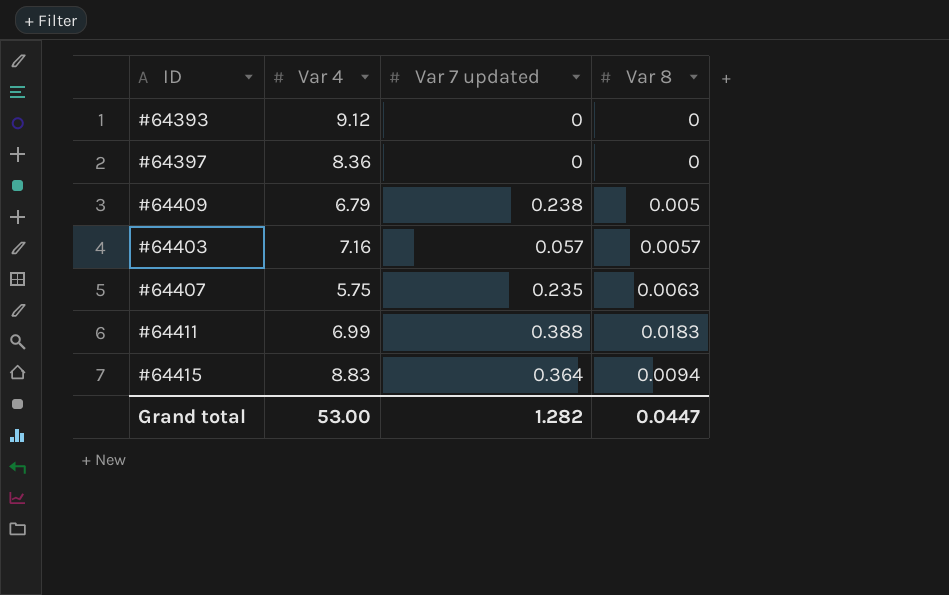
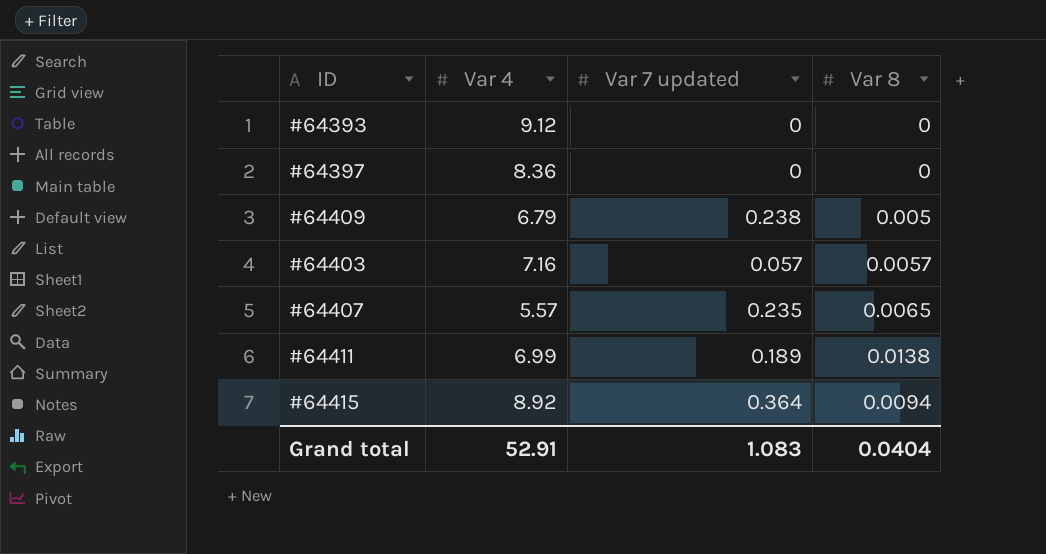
#64407 | Var 4: 5.75 -> 5.57
#64407 | Var 8: 0.0063 -> 0.0065
#64411 | Var 7 updated: 0.388 -> 0.189
#64411 | Var 8: 0.0183 -> 0.0138
#64415 | Var 4: 8.83 -> 8.92
Grand total | Var 4: 53.00 -> 52.91
Grand total | Var 7 updated: 1.282 -> 1.083
Grand total | Var 8: 0.0447 -> 0.0404

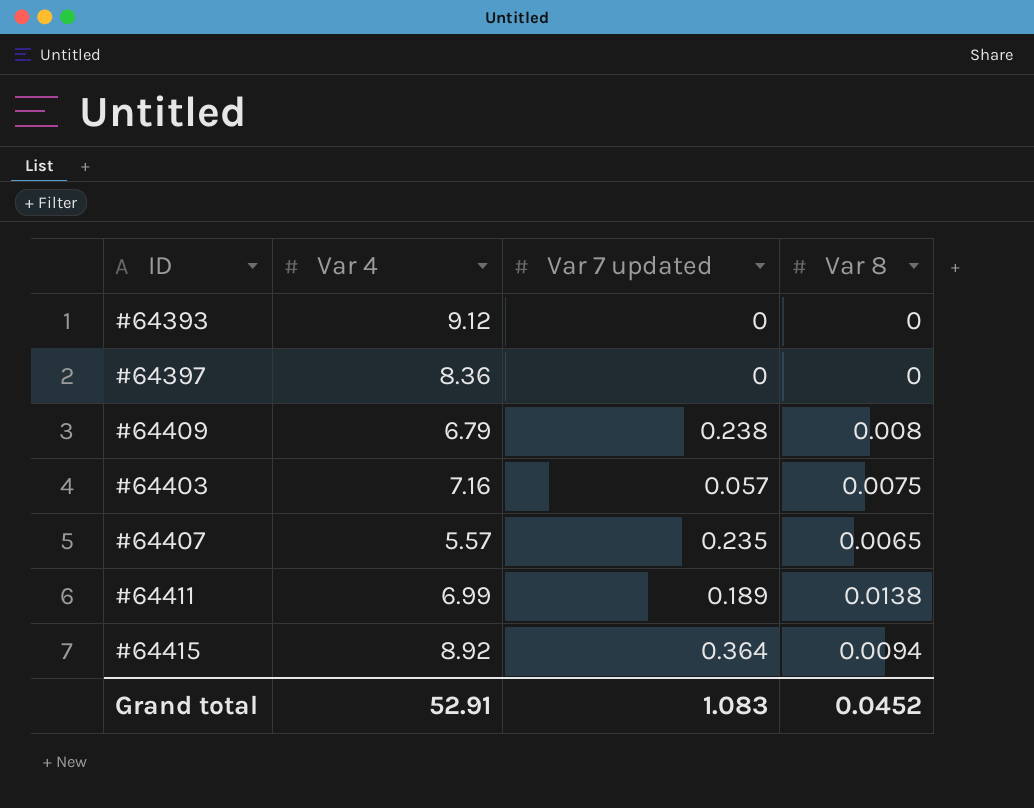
#64409 | Var 8: 0.005 -> 0.008
#64403 | Var 8: 0.0057 -> 0.0075
Grand total | Var 8: 0.0404 -> 0.0452

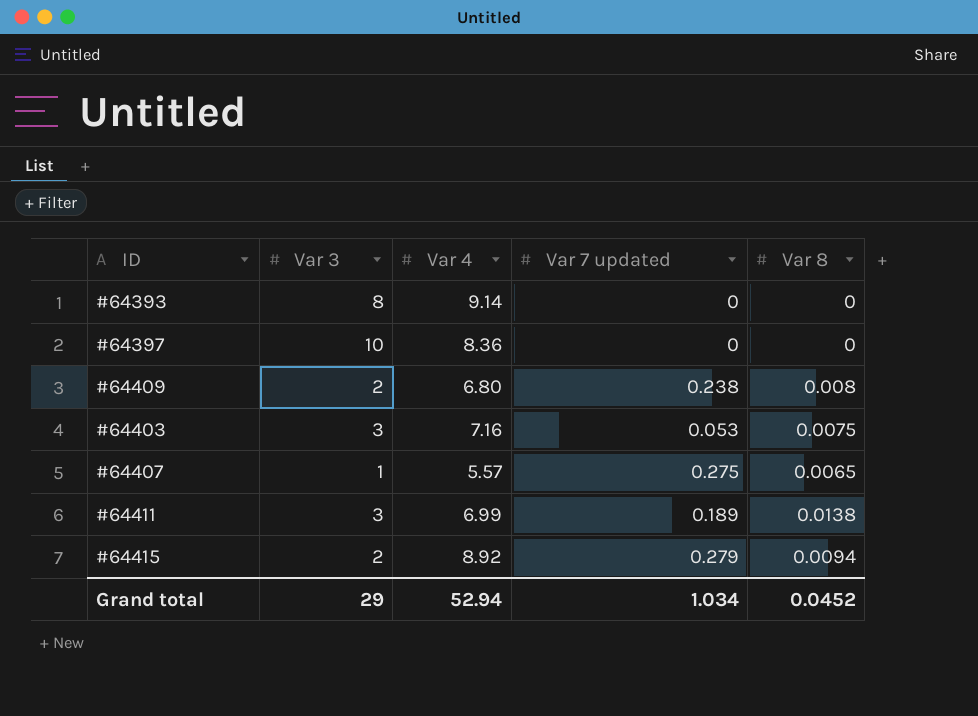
column Var 3 | position: none -> 2
#64393 | Var 4: 9.12 -> 9.14
#64409 | Var 4: 6.79 -> 6.80
#64403 | Var 7 updated: 0.057 -> 0.053
#64407 | Var 7 updated: 0.235 -> 0.275
#64415 | Var 7 updated: 0.364 -> 0.279
Grand total | Var 4: 52.91 -> 52.94
Grand total | Var 7 updated: 1.083 -> 1.034

